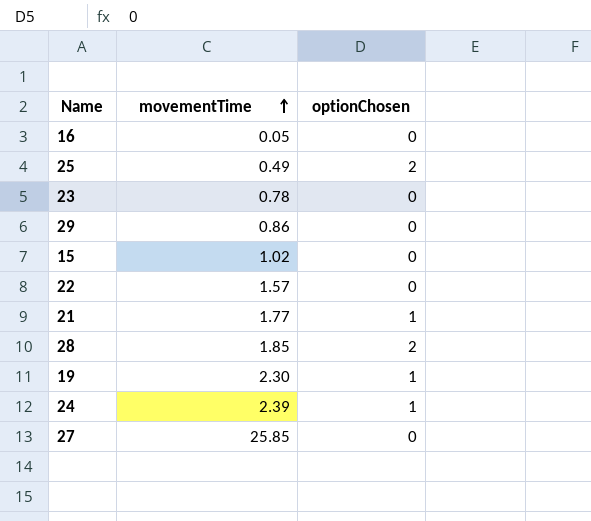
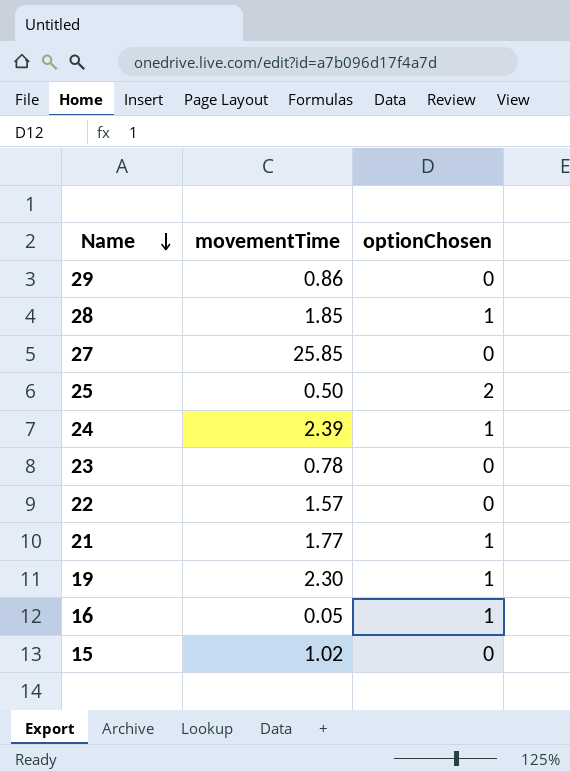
row order: movementTime ascending -> Name descending
28 | optionChosen: 2 -> 1
25 | movementTime: 0.49 -> 0.50
16 | optionChosen: 0 -> 1

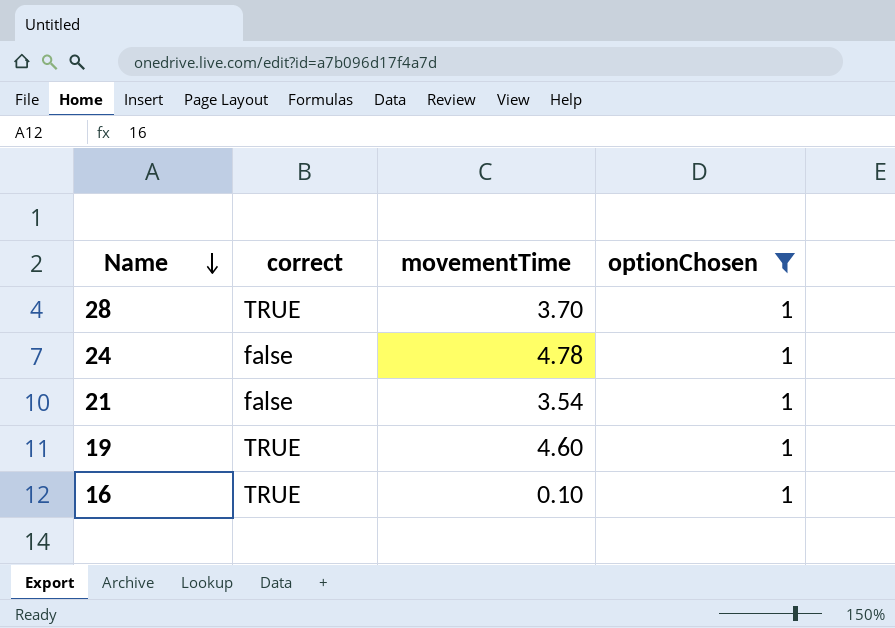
filter: none -> optionChosen = 1
column correct | position: none -> 2
28 | movementTime: 1.85 -> 3.70
24 | movementTime: 2.39 -> 4.78
21 | movementTime: 1.77 -> 3.54
19 | movementTime: 2.30 -> 4.60
16 | movementTime: 0.05 -> 0.10

